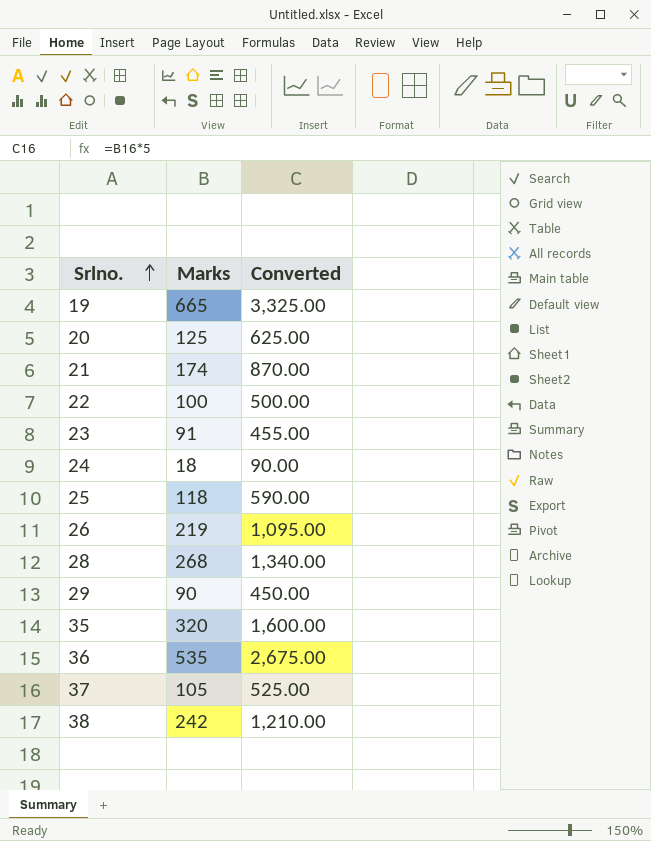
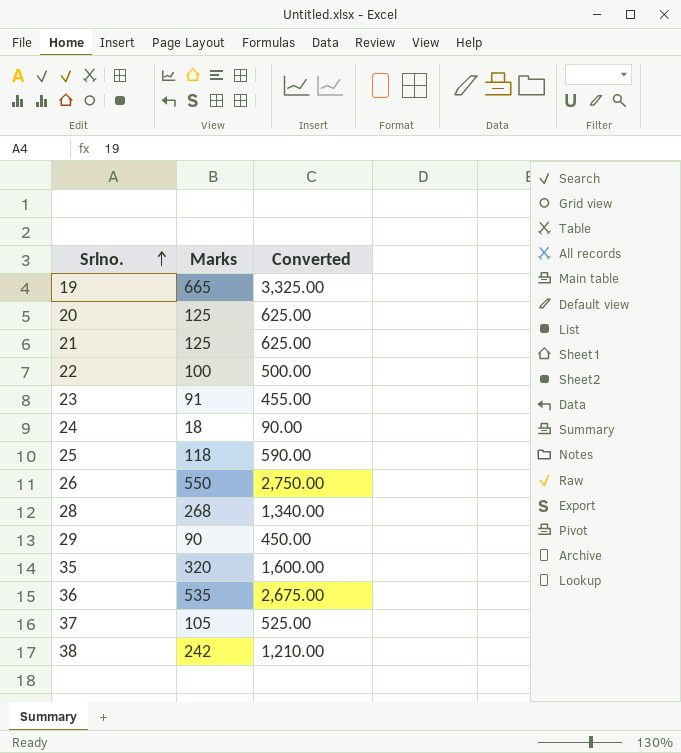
21 | Marks: 174 -> 125
21 | Converted: 870.00 -> 625.00
26 | Marks: 219 -> 550
26 | Converted: 1,095.00 -> 2,750.00

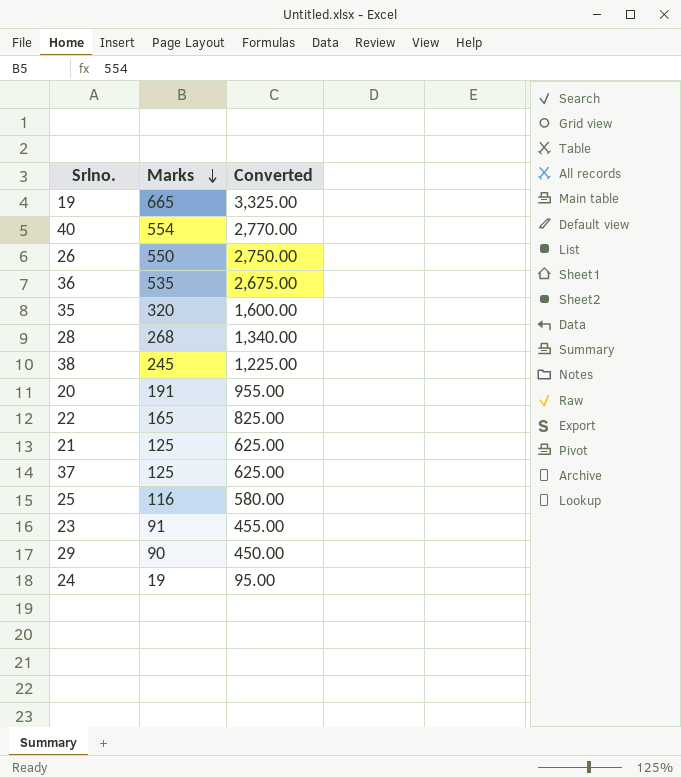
row order: Srlno. ascending -> Marks descending
row 40: none -> 554 | 2,770.00
38 | Marks: 242 -> 245
38 | Converted: 1,210.00 -> 1,225.00
20 | Marks: 125 -> 191
20 | Converted: 625.00 -> 955.00
22 | Marks: 100 -> 165
22 | Converted: 500.00 -> 825.00
37 | Marks: 105 -> 125
37 | Converted: 525.00 -> 625.00
25 | Marks: 118 -> 116
25 | Converted: 590.00 -> 580.00
24 | Marks: 18 -> 19
24 | Converted: 90.00 -> 95.00

